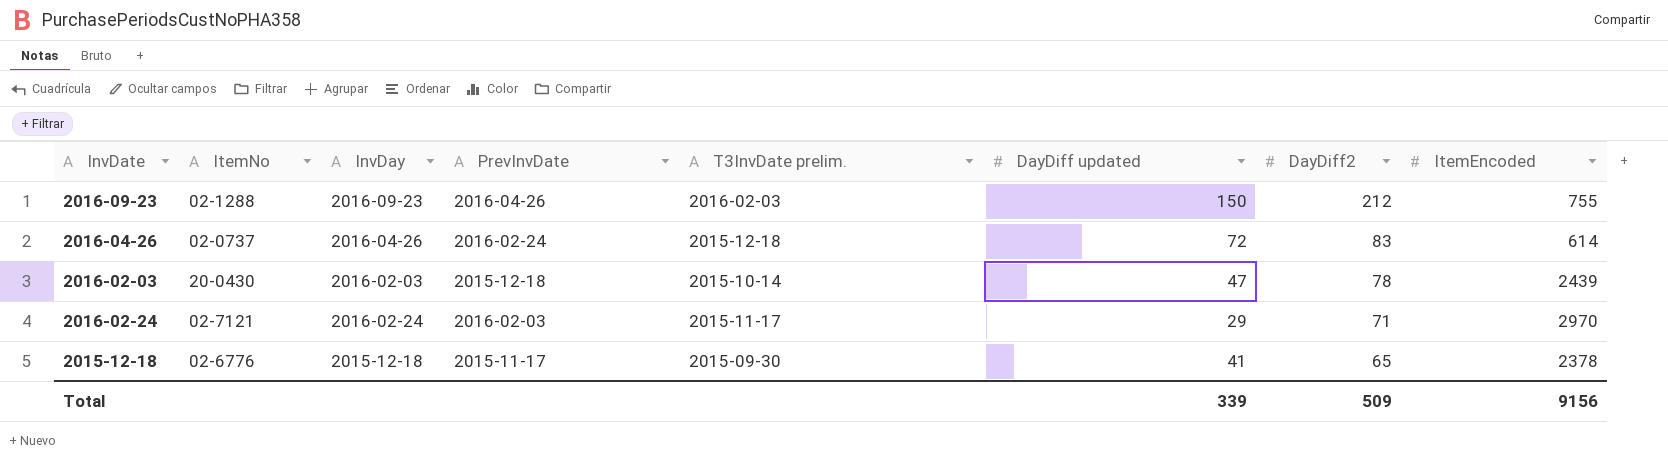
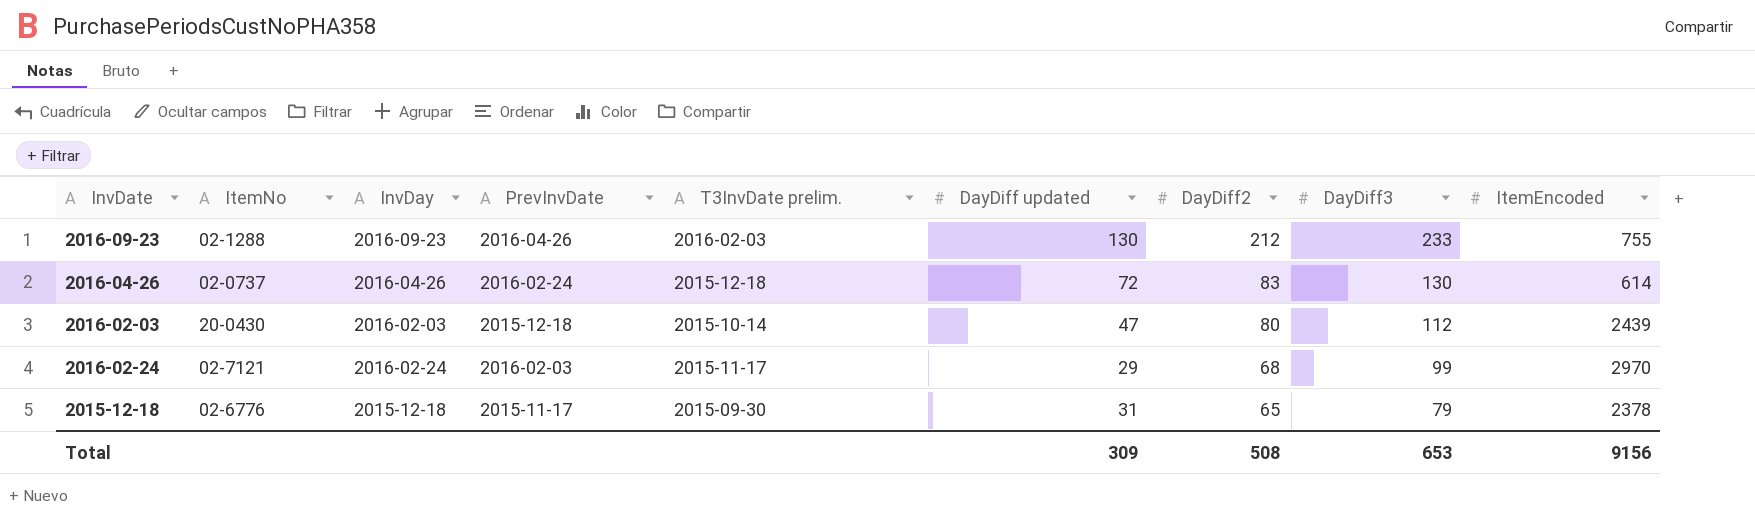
column DayDiff3 | position: none -> 8
2016-09-23 | DayDiff updated: 150 -> 130
2016-02-03 | DayDiff2: 78 -> 80
2016-02-24 | DayDiff2: 71 -> 68
2015-12-18 | DayDiff updated: 41 -> 31
Total | DayDiff updated: 339 -> 309
Total | DayDiff2: 509 -> 508

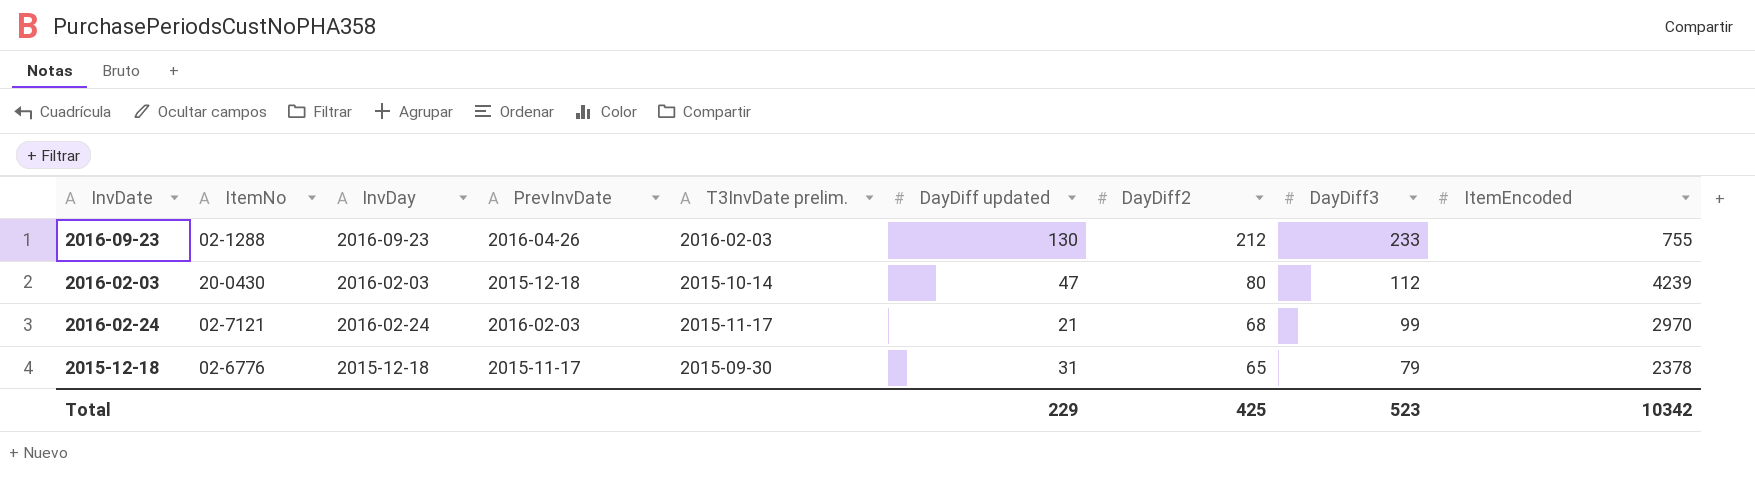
row 2016-04-26: 02-0737 | 2016-04-26 | 2016-02-24 | 2015-12-18 | 72 | 83 | 130 | 614 -> none
2016-02-03 | ItemEncoded: 2439 -> 4239
2016-02-24 | DayDiff updated: 29 -> 21
Total | DayDiff updated: 309 -> 229
Total | DayDiff2: 508 -> 425
Total | DayDiff3: 653 -> 523
Total | ItemEncoded: 9156 -> 10342

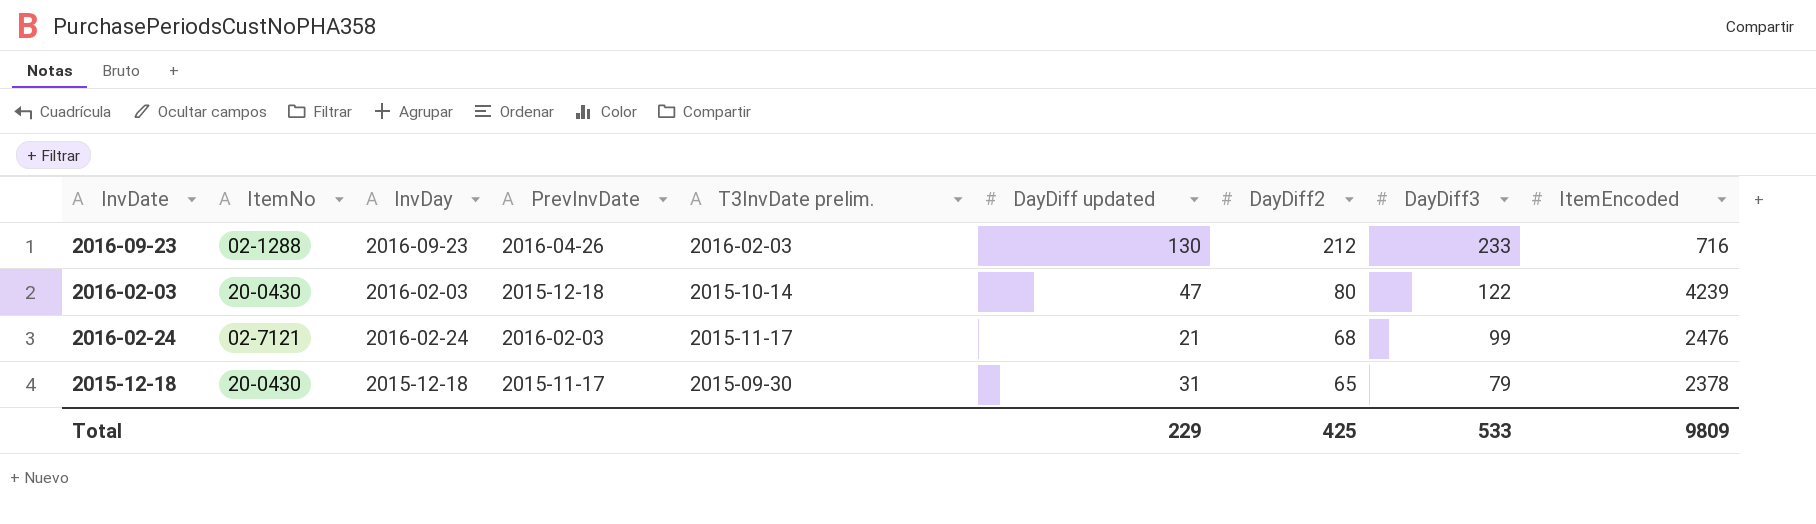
2016-09-23 | ItemEncoded: 755 -> 716
2016-02-03 | DayDiff3: 112 -> 122
2016-02-24 | ItemEncoded: 2970 -> 2476
2015-12-18 | ItemNo: 02-6776 -> 20-0430
Total | DayDiff3: 523 -> 533
Total | ItemEncoded: 10342 -> 9809

